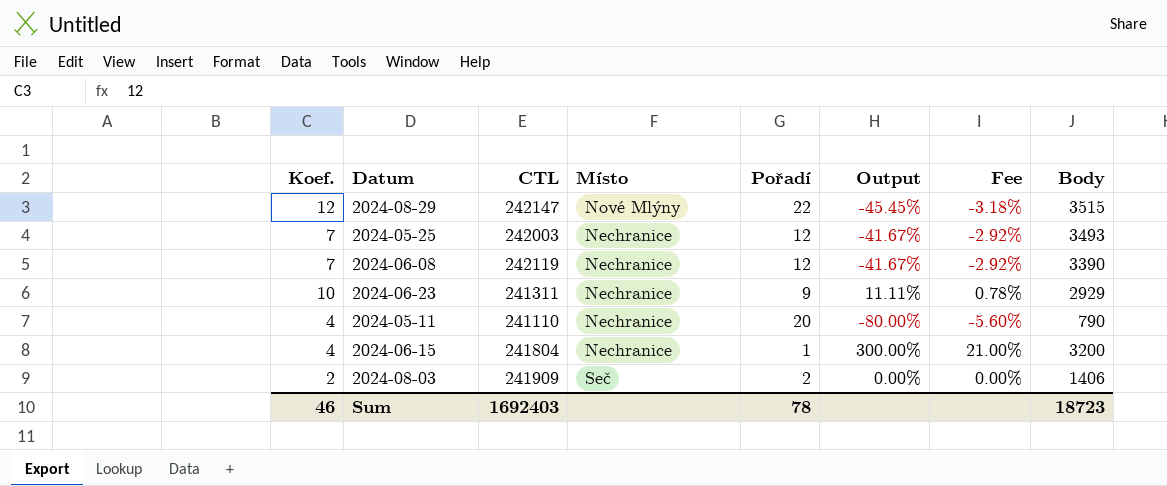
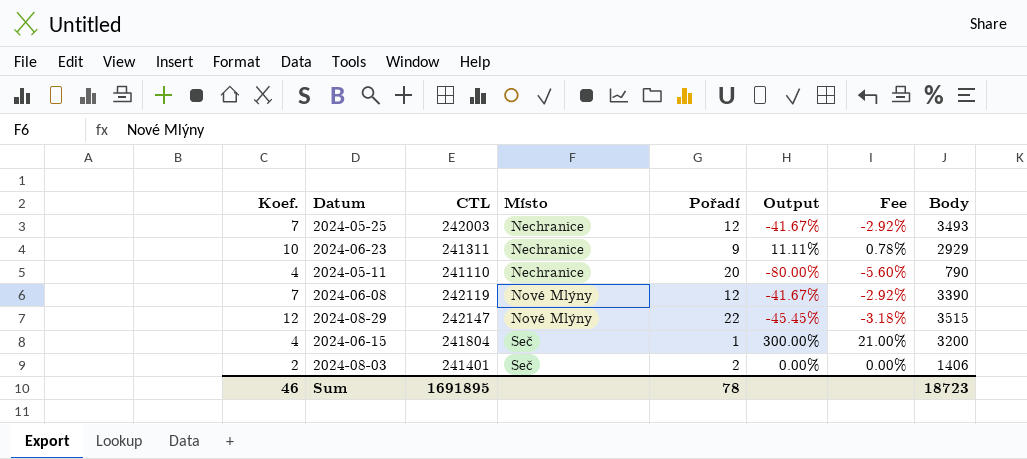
row order: none -> Místo ascending
2024-06-08 | Místo: Nechranice -> Nové Mlýny
2024-06-15 | Místo: Nechranice -> Seč
2024-08-03 | CTL: 241909 -> 241401
Sum | CTL: 1692403 -> 1691895

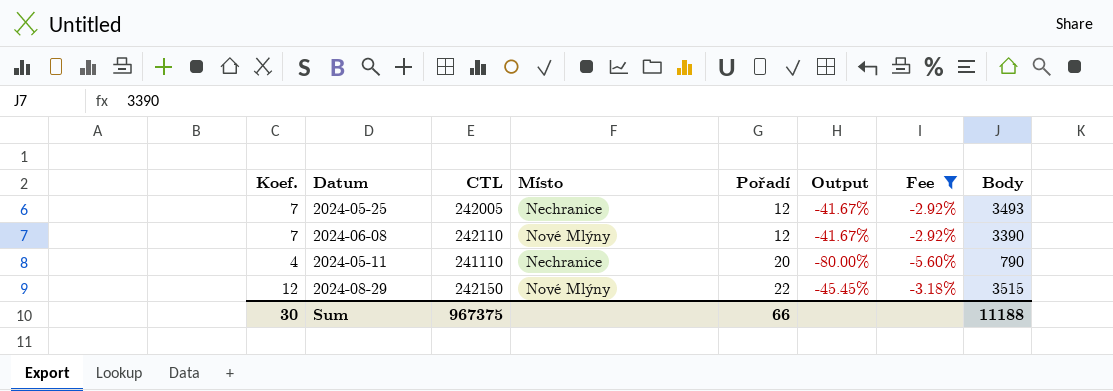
filter: none -> Fee <= -2.92%
row order: Místo ascending -> Pořadí ascending
2024-05-25 | CTL: 242003 -> 242005
2024-06-08 | CTL: 242119 -> 242110
2024-08-29 | CTL: 242147 -> 242150
Sum | Koef.: 46 -> 30
Sum | CTL: 1691895 -> 967375
Sum | Pořadí: 78 -> 66
Sum | Body: 18723 -> 11188

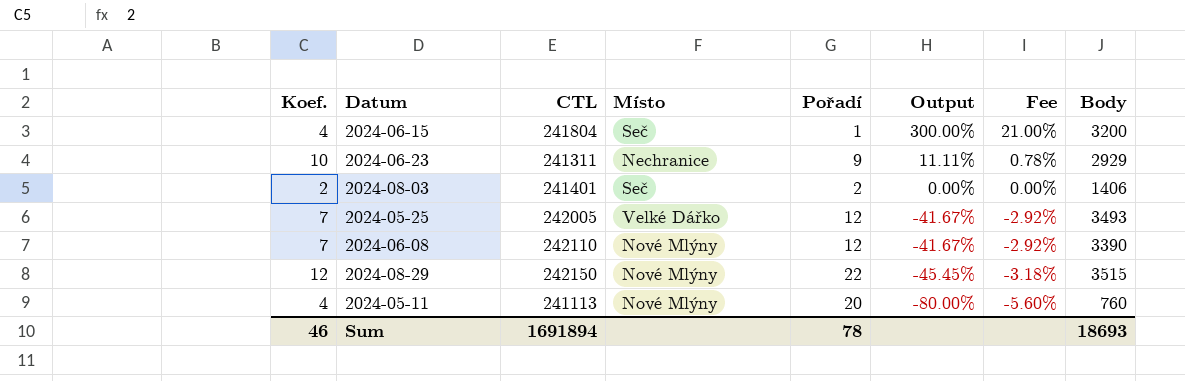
filter: Fee <= -2.92% -> none
row order: Pořadí ascending -> Output descending
2024-05-25 | Místo: Nechranice -> Velké Dářko
2024-05-11 | CTL: 241110 -> 241113
2024-05-11 | Místo: Nechranice -> Nové Mlýny
2024-05-11 | Body: 790 -> 760
Sum | Koef.: 30 -> 46
Sum | CTL: 967375 -> 1691894
Sum | Pořadí: 66 -> 78
Sum | Body: 11188 -> 18693

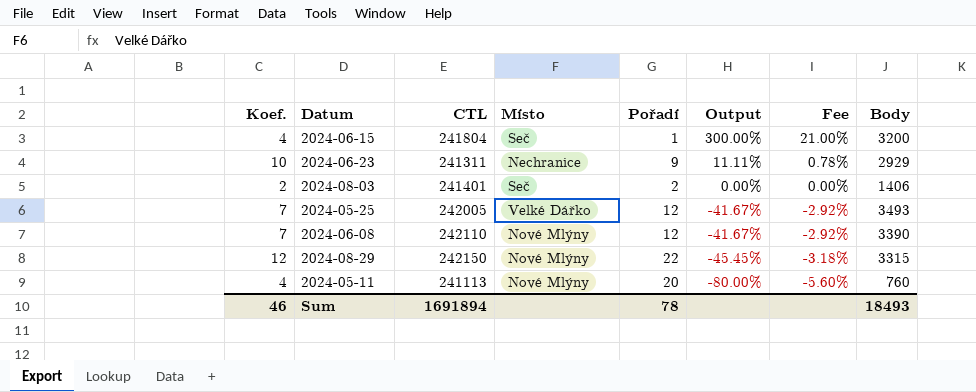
2024-08-29 | Body: 3515 -> 3315
Sum | Body: 18693 -> 18493

